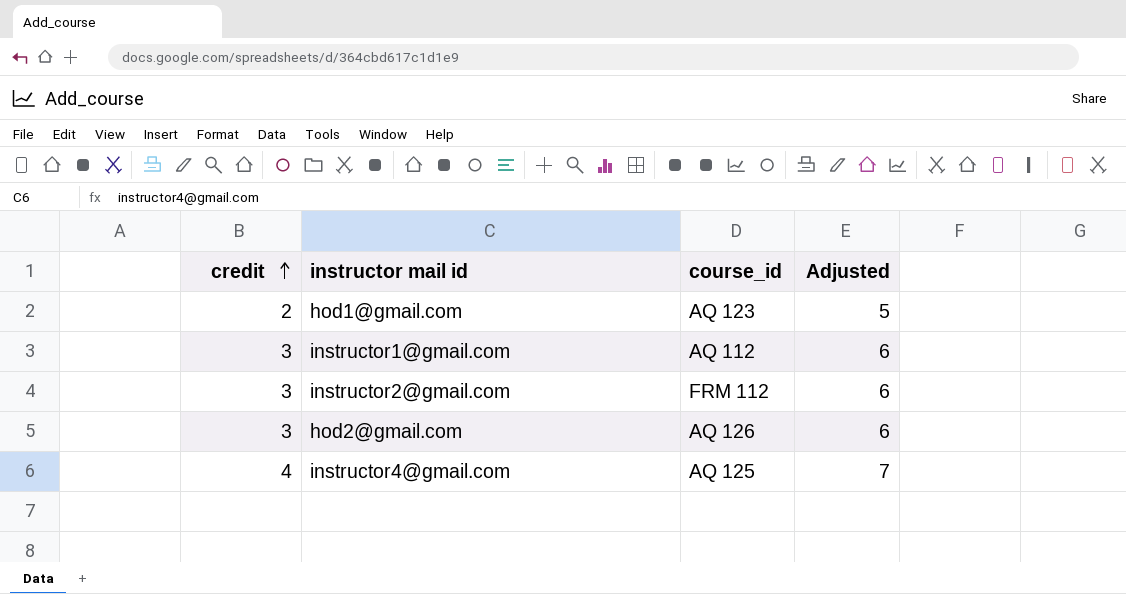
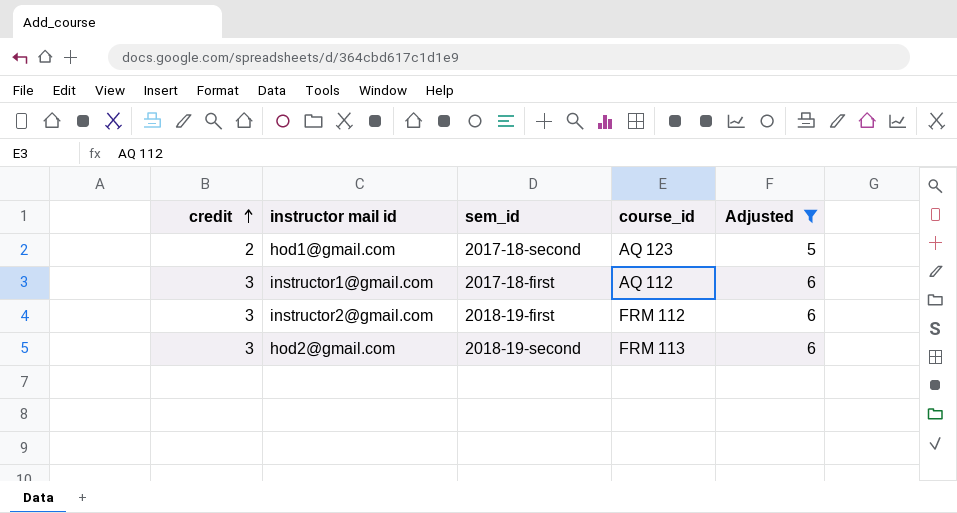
filter: none -> Adjusted != 7
column sem_id | position: none -> 3
hod2@gmail.com | course_id: AQ 126 -> FRM 113

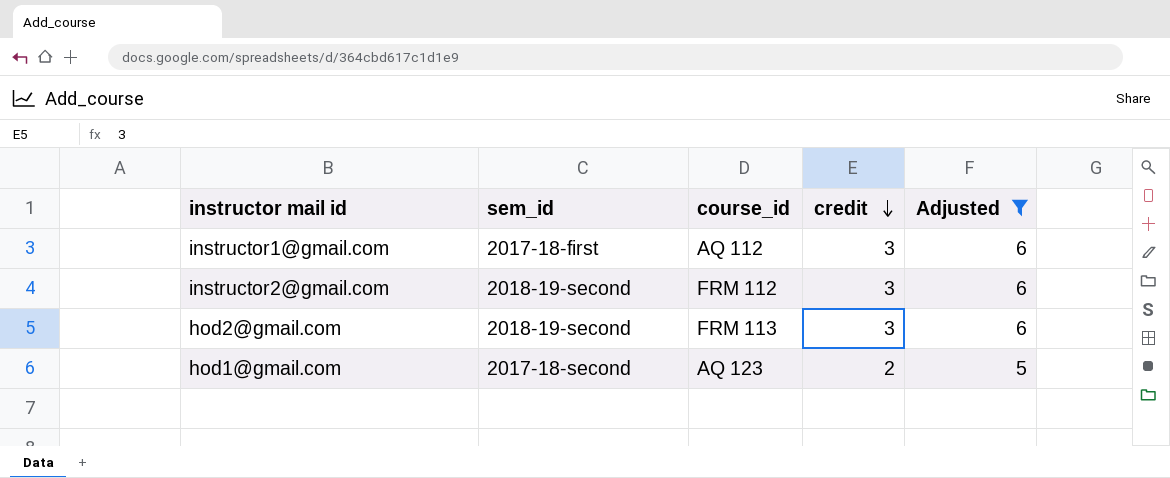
row order: credit ascending -> credit descending
column credit | position: 1 -> 4
instructor2@gmail.com | sem_id: 2018-19-first -> 2018-19-second

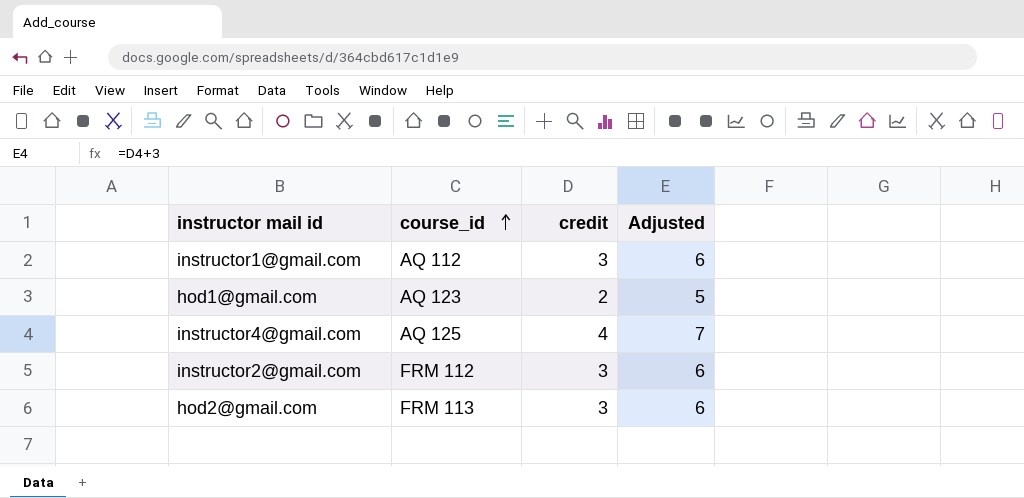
filter: Adjusted != 7 -> none
row order: credit descending -> course_id ascending
column sem_id | position: 2 -> none

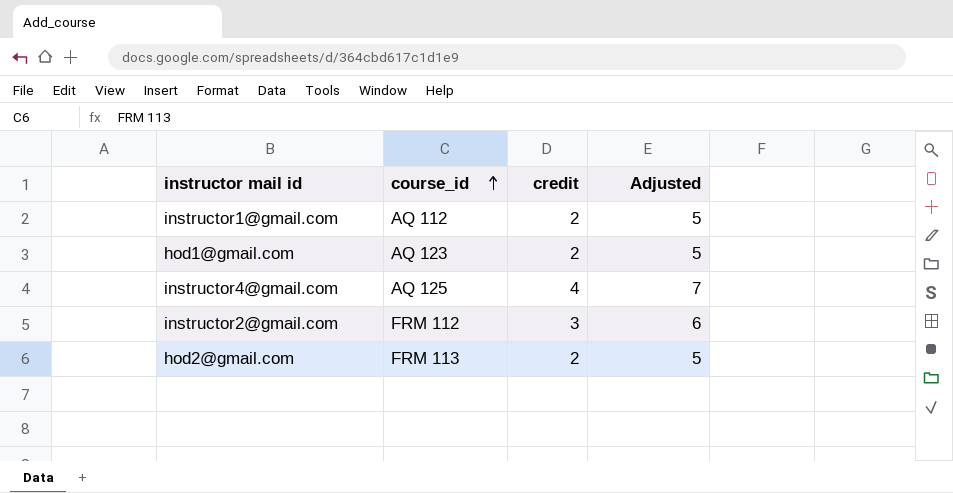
instructor1@gmail.com | credit: 3 -> 2
instructor1@gmail.com | Adjusted: 6 -> 5
hod2@gmail.com | credit: 3 -> 2
hod2@gmail.com | Adjusted: 6 -> 5

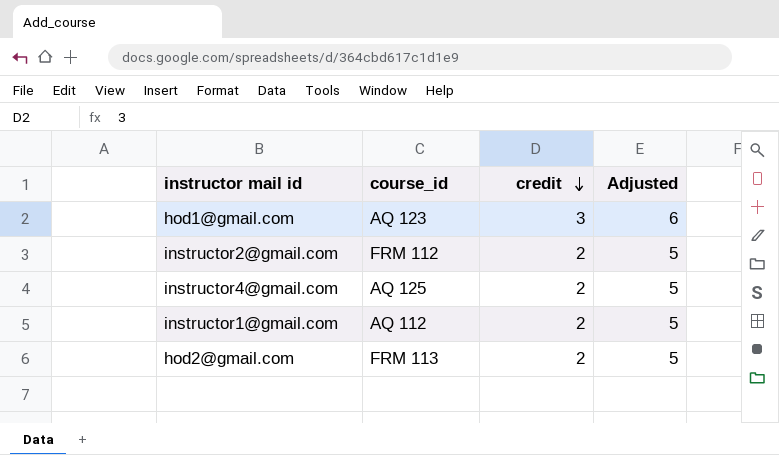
row order: course_id ascending -> credit descending
hod1@gmail.com | credit: 2 -> 3
hod1@gmail.com | Adjusted: 5 -> 6
instructor2@gmail.com | credit: 3 -> 2
instructor2@gmail.com | Adjusted: 6 -> 5
instructor4@gmail.com | credit: 4 -> 2
instructor4@gmail.com | Adjusted: 7 -> 5

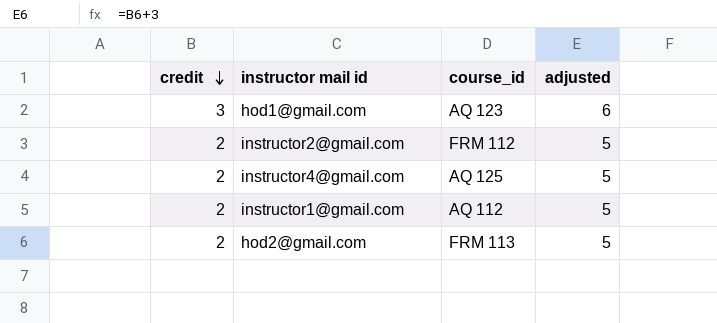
column credit | position: 3 -> 1
column name: Adjusted -> adjusted

